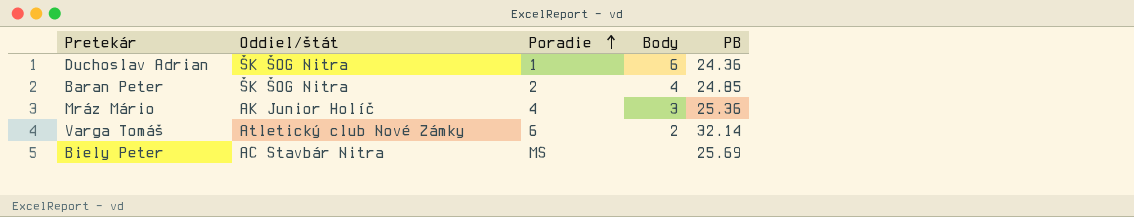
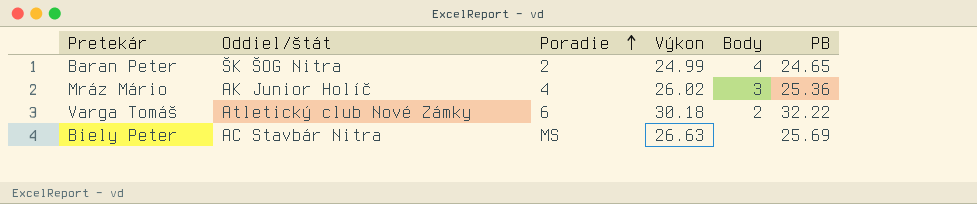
column Výkon | position: none -> 4
row Duchoslav Adrian: ŠK ŠOG Nitra | 1 | 6 | 24.36 -> none
Baran Peter | PB: 24.85 -> 24.65
Varga Tomáš | PB: 32.14 -> 32.22

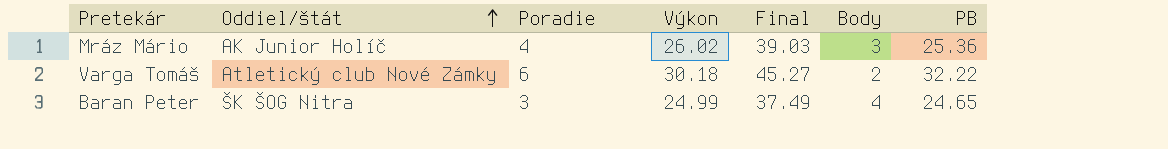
row order: Poradie ascending -> Oddiel/štát ascending
column Final | formula: none -> [Výkon] * 1.5
row Biely Peter: AC Stavbár Nitra | MS | 26.63 | none | 25.69 -> none
Baran Peter | Poradie: 2 -> 3

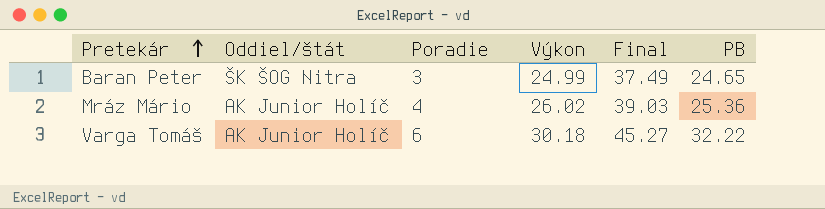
row order: Oddiel/štát ascending -> Pretekár ascending
column Body | position: 6 -> none
Varga Tomáš | Oddiel/štát: Atletický club Nové Zámky -> AK Junior Holíč

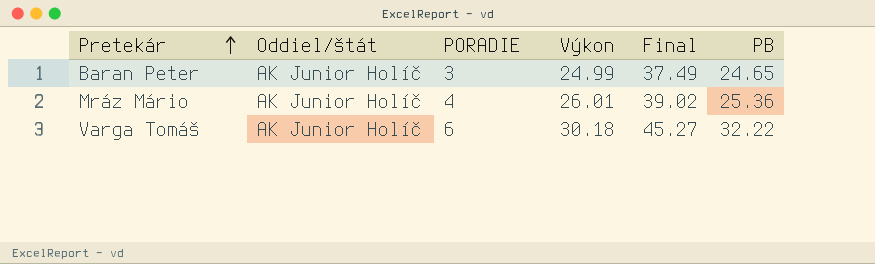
column name: Poradie -> PORADIE
Baran Peter | Oddiel/štát: ŠK ŠOG Nitra -> AK Junior Holíč
Mráz Mário | Výkon: 26.02 -> 26.01
Mráz Mário | Final: 39.03 -> 39.02

